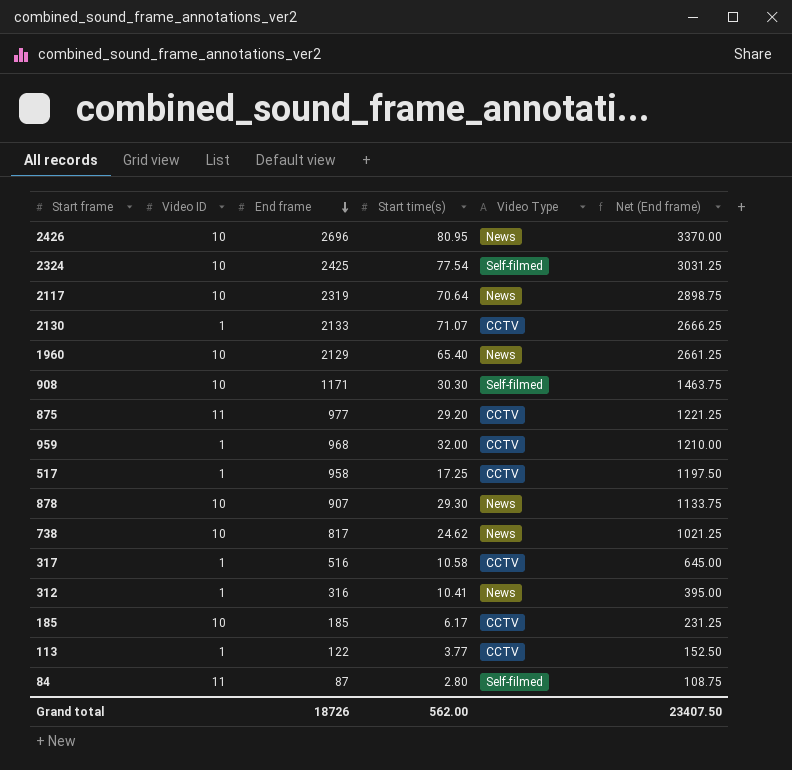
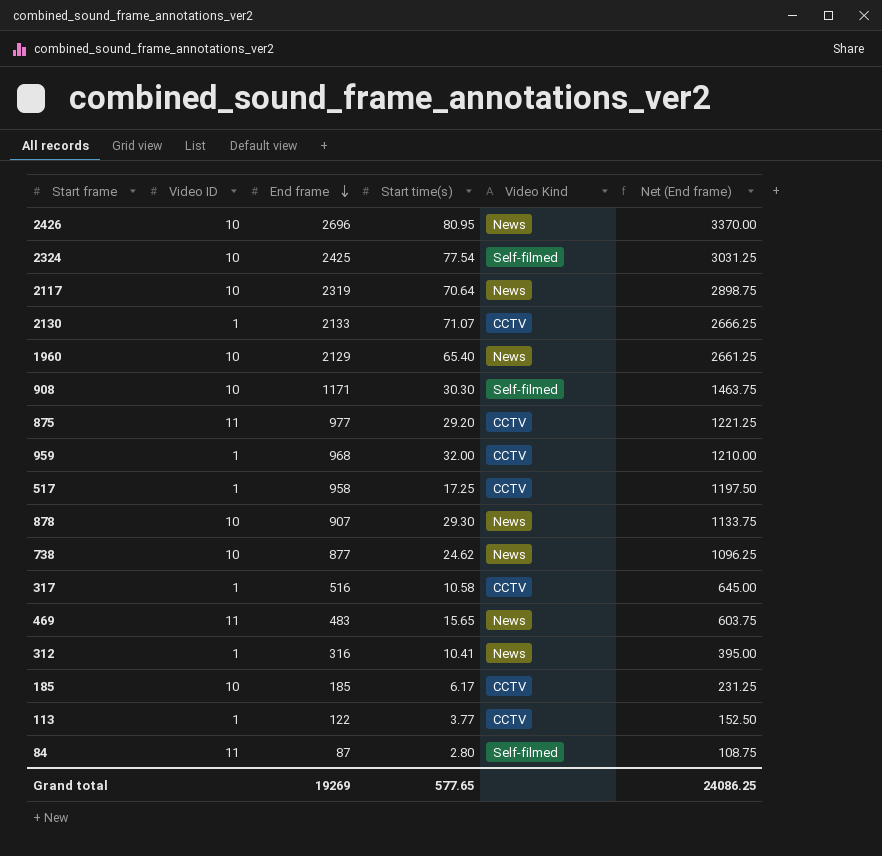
column name: Video Type -> Video Kind
738 | End frame: 817 -> 877
738 | Net (End frame): 1021.25 -> 1096.25
row 469: none -> 11 | 483 | 15.65 | News | 603.75
Grand total | End frame: 18726 -> 19269
Grand total | Start time(s): 562.00 -> 577.65
Grand total | Net (End frame): 23407.50 -> 24086.25

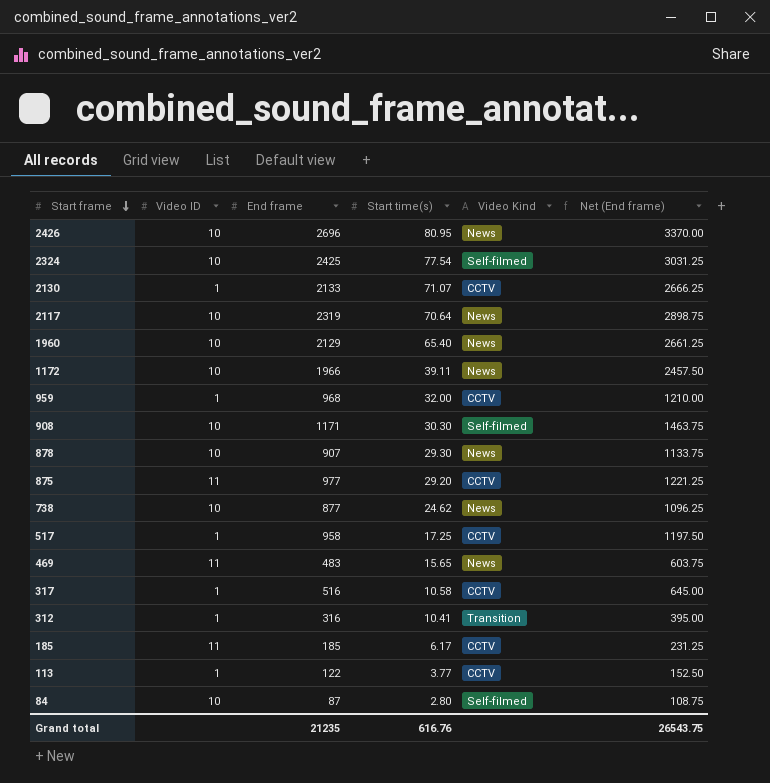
row order: End frame descending -> Start frame descending
row 1172: none -> 10 | 1966 | 39.11 | News | 2457.50
312 | Video Kind: News -> Transition
185 | Video ID: 10 -> 11
84 | Video ID: 11 -> 10
Grand total | End frame: 19269 -> 21235
Grand total | Start time(s): 577.65 -> 616.76
Grand total | Net (End frame): 24086.25 -> 26543.75

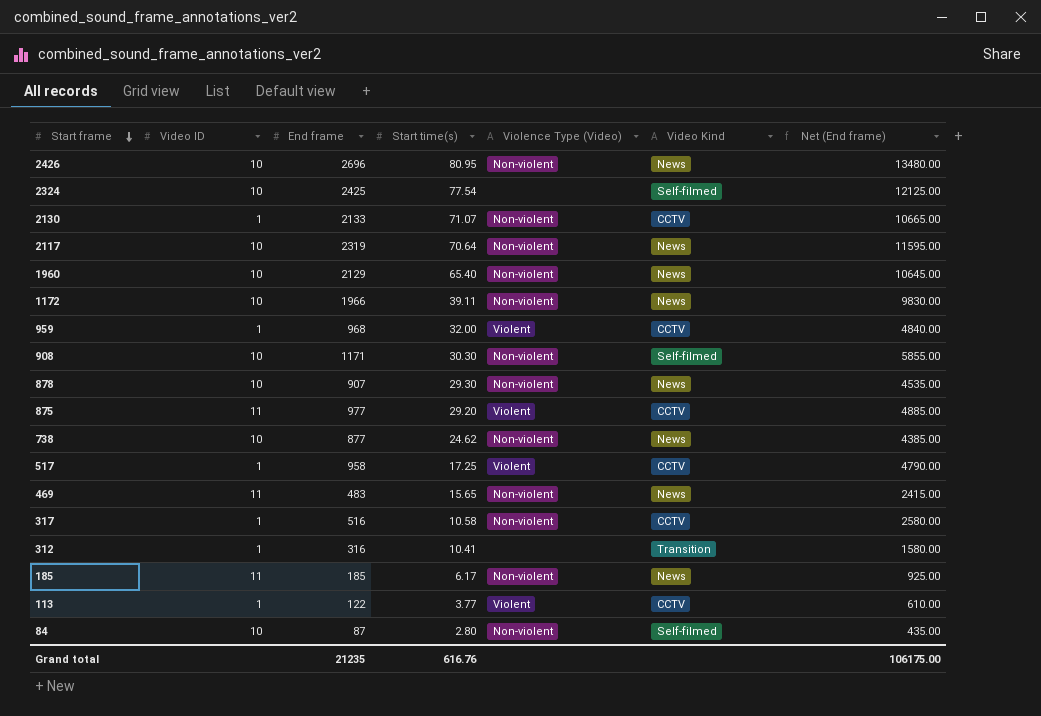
column Violence Type (Video) | position: none -> 5
column Net (End frame) | formula: [End frame] * 1.25 -> [End frame] * 5
185 | Video Kind: CCTV -> News
Grand total | Net (End frame): 26543.75 -> 106175.00

